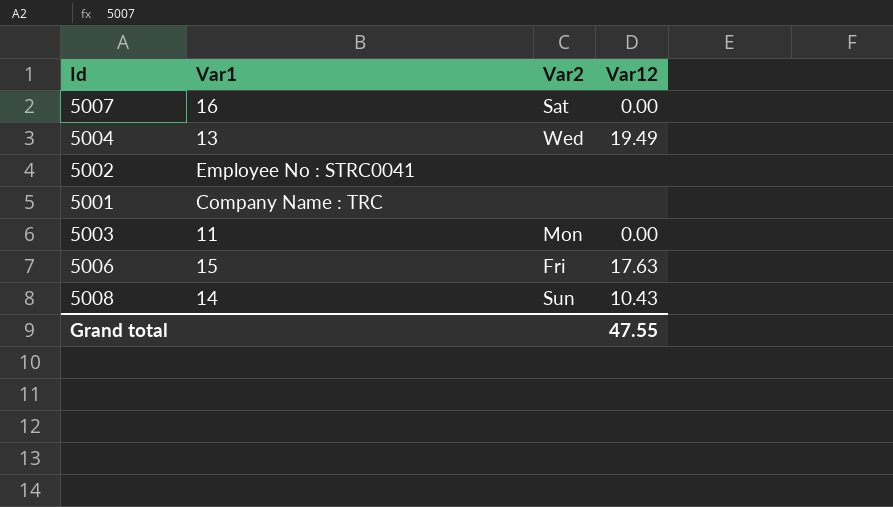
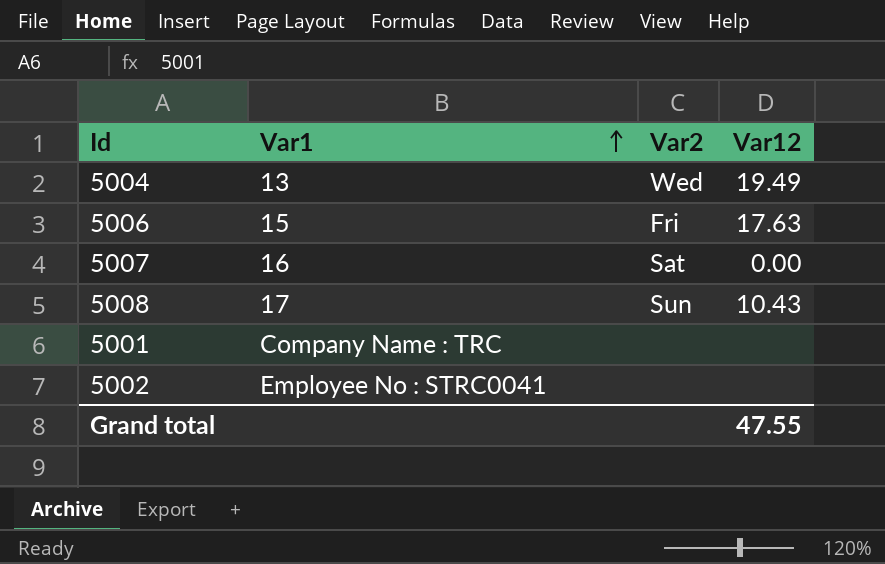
row order: none -> Var1 ascending
row 5003: 11 | Mon | 0.00 -> none
5008 | Var1: 14 -> 17

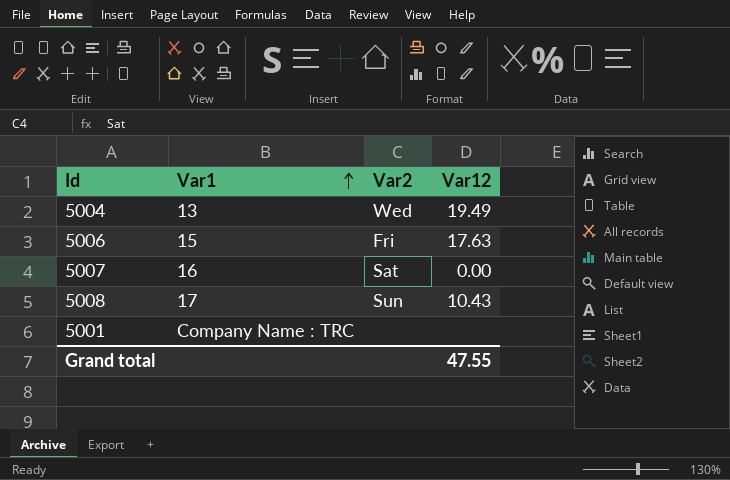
row 5002: Employee No : STRC0041 | none | none -> none

